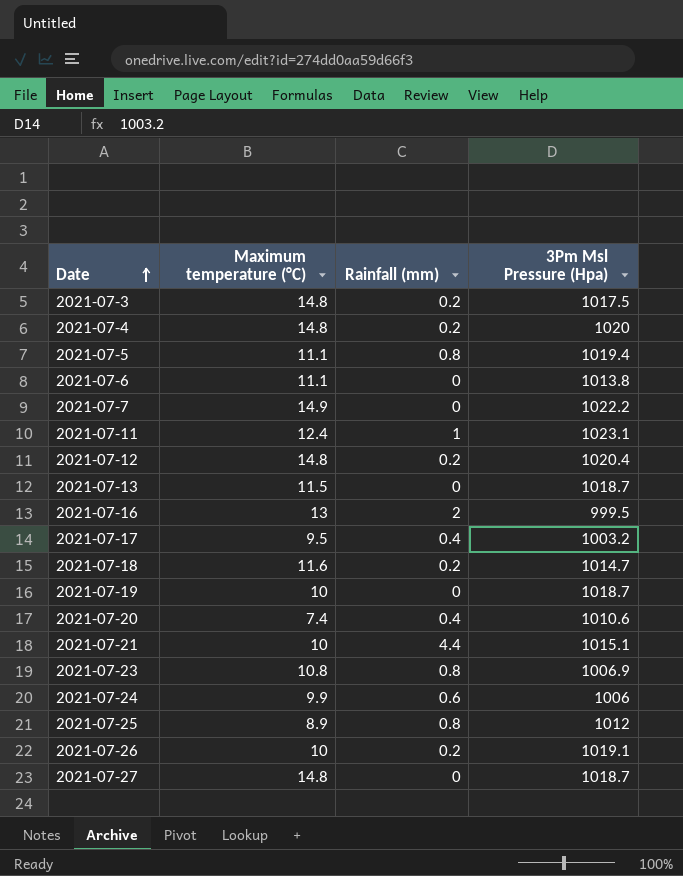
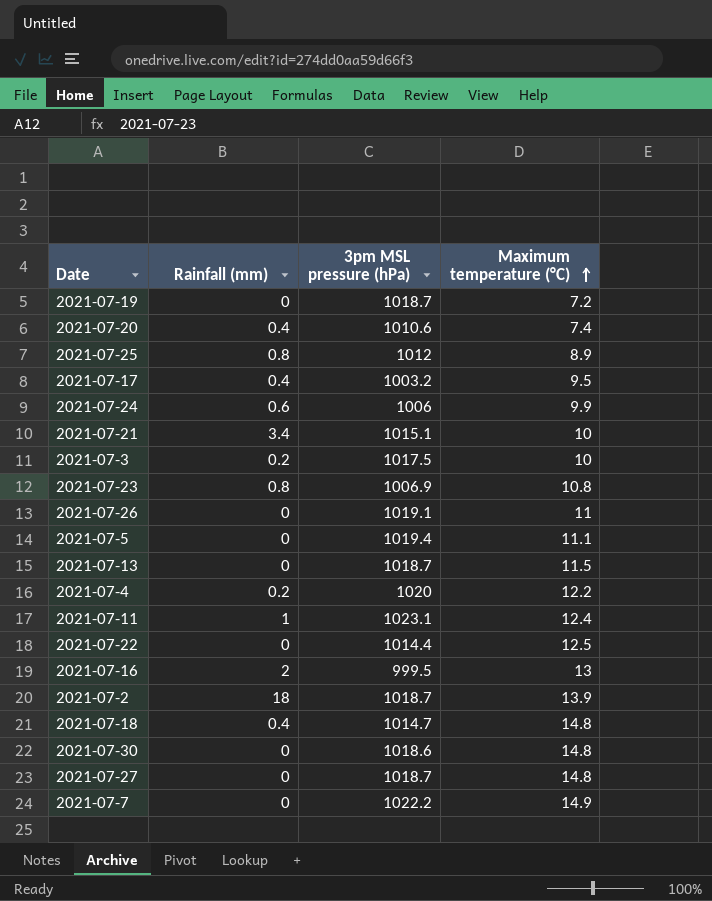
row order: Date ascending -> Maximum temperature (°C) ascending
column name: 3Pm Msl Pressure (Hpa) -> 3pm MSL pressure (hPa)
column Maximum temperature (°C) | position: 2 -> 4
row 2021-07-6: 11.1 | 0 | 1013.8 -> none
row 2021-07-12: 14.8 | 0.2 | 1020.4 -> none
2021-07-19 | Maximum temperature (°C): 10 -> 7.2
2021-07-21 | Rainfall (mm): 4.4 -> 3.4
2021-07-3 | Maximum temperature (°C): 14.8 -> 10
2021-07-26 | Rainfall (mm): 0.2 -> 0
2021-07-26 | Maximum temperature (°C): 10 -> 11
2021-07-5 | Rainfall (mm): 0.8 -> 0
2021-07-4 | Maximum temperature (°C): 14.8 -> 12.2
row 2021-07-22: none -> 0 | 1014.4 | 12.5
row 2021-07-2: none -> 18 | 1018.7 | 13.9
2021-07-18 | Rainfall (mm): 0.2 -> 0.4
2021-07-18 | Maximum temperature (°C): 11.6 -> 14.8
row 2021-07-30: none -> 0 | 1018.6 | 14.8

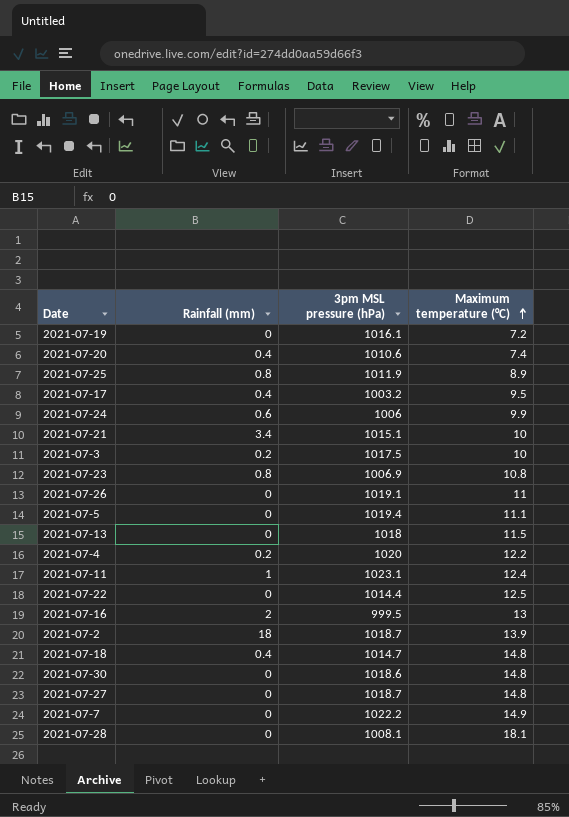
2021-07-19 | 3pm MSL pressure (hPa): 1018.7 -> 1016.1
2021-07-25 | 3pm MSL pressure (hPa): 1012 -> 1011.9
2021-07-13 | 3pm MSL pressure (hPa): 1018.7 -> 1018
row 2021-07-28: none -> 0 | 1008.1 | 18.1

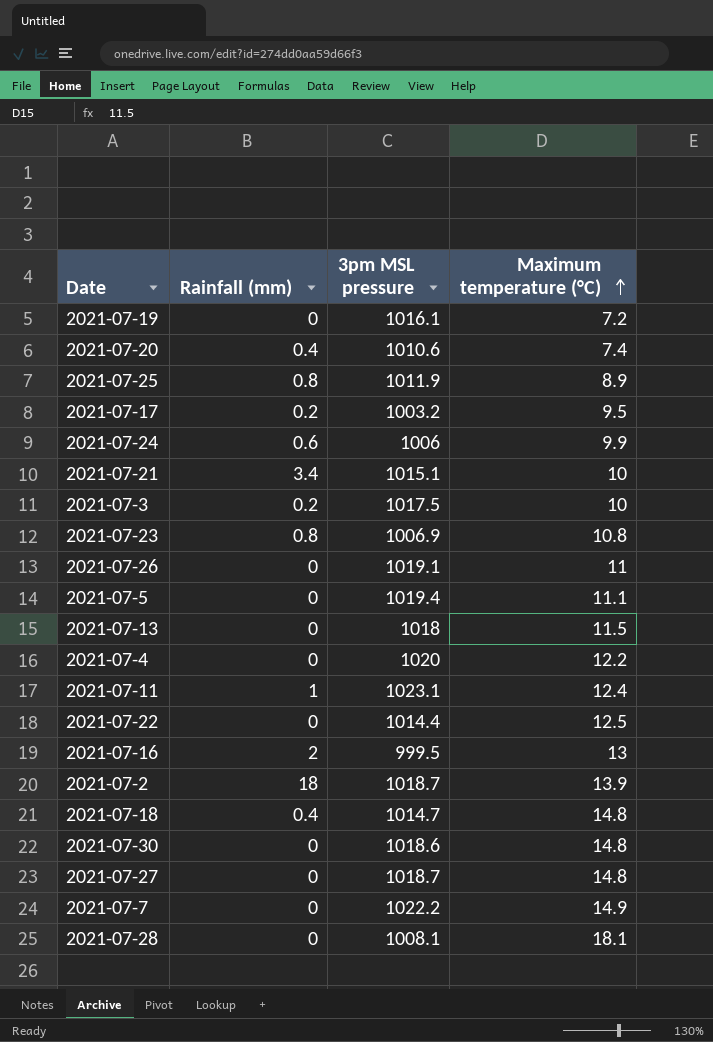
column name: 3pm MSL pressure (hPa) -> 3pm MSL pressure
2021-07-17 | Rainfall (mm): 0.4 -> 0.2
2021-07-4 | Rainfall (mm): 0.2 -> 0

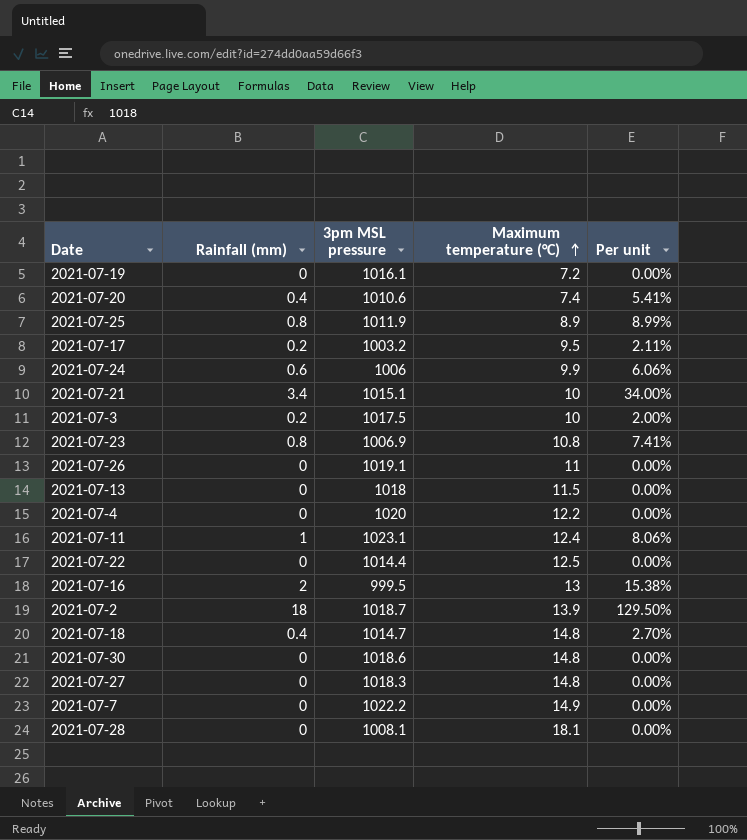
column Per unit | formula: none -> [Rainfall (mm)] / [Maximum temperature (°C)]
row 2021-07-5: 0 | 1019.4 | 11.1 -> none
2021-07-27 | 3pm MSL pressure: 1018.7 -> 1018.3

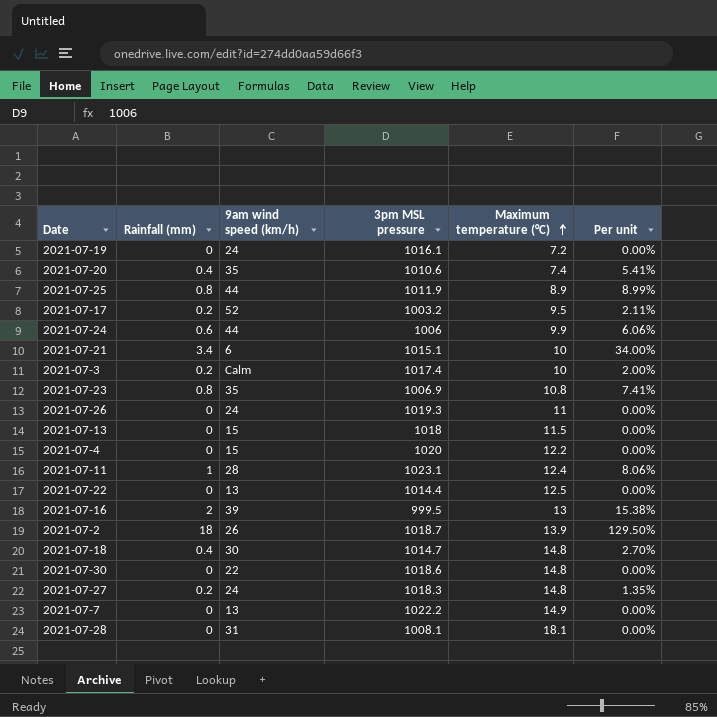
column 9am wind speed (km/h) | position: none -> 3
2021-07-3 | 3pm MSL pressure: 1017.5 -> 1017.4
2021-07-26 | 3pm MSL pressure: 1019.1 -> 1019.3
2021-07-27 | Rainfall (mm): 0 -> 0.2
2021-07-27 | Per unit: 0.00% -> 1.35%

